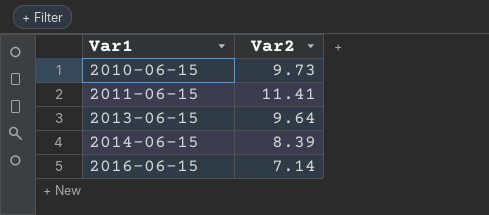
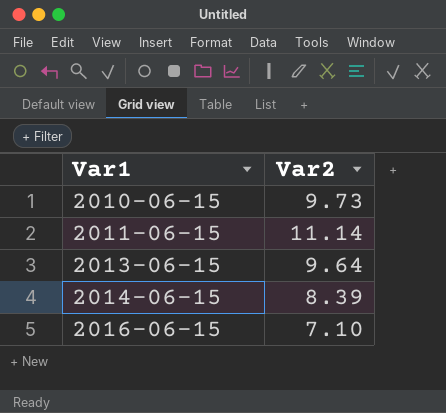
2011-06-15 | Var2: 11.41 -> 11.14
2016-06-15 | Var2: 7.14 -> 7.10

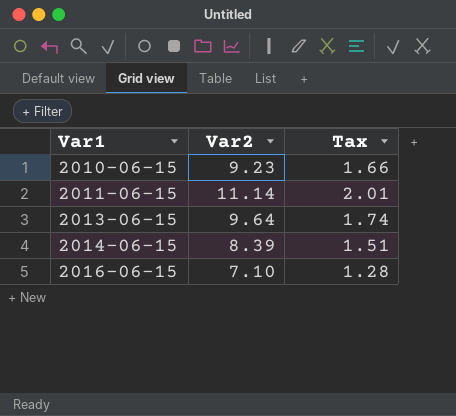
column Tax | formula: none -> [Var2] * 0.18
2010-06-15 | Var2: 9.73 -> 9.23

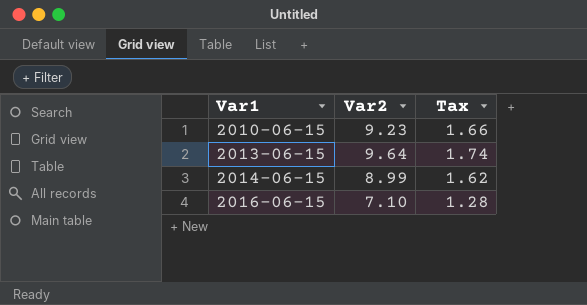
row 2011-06-15: 11.14 | 2.01 -> none
2014-06-15 | Var2: 8.39 -> 8.99
2014-06-15 | Tax: 1.51 -> 1.62

